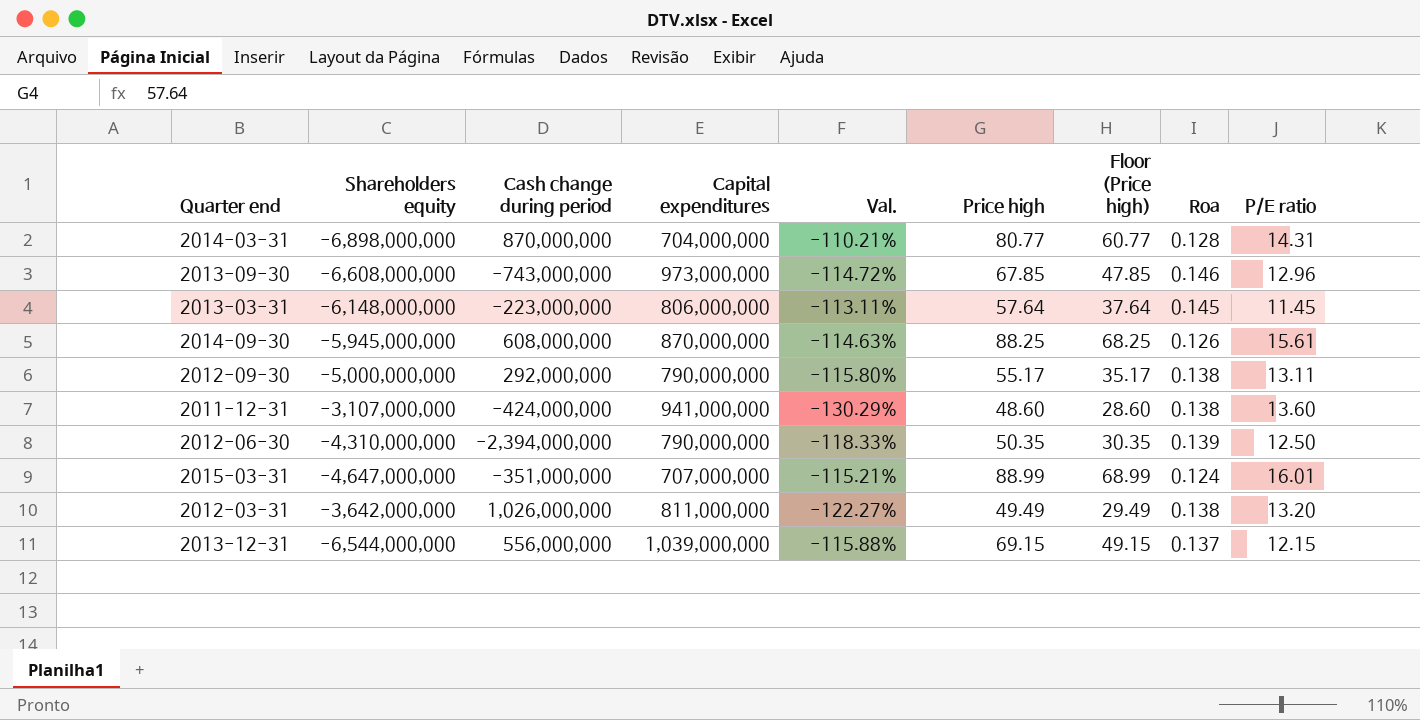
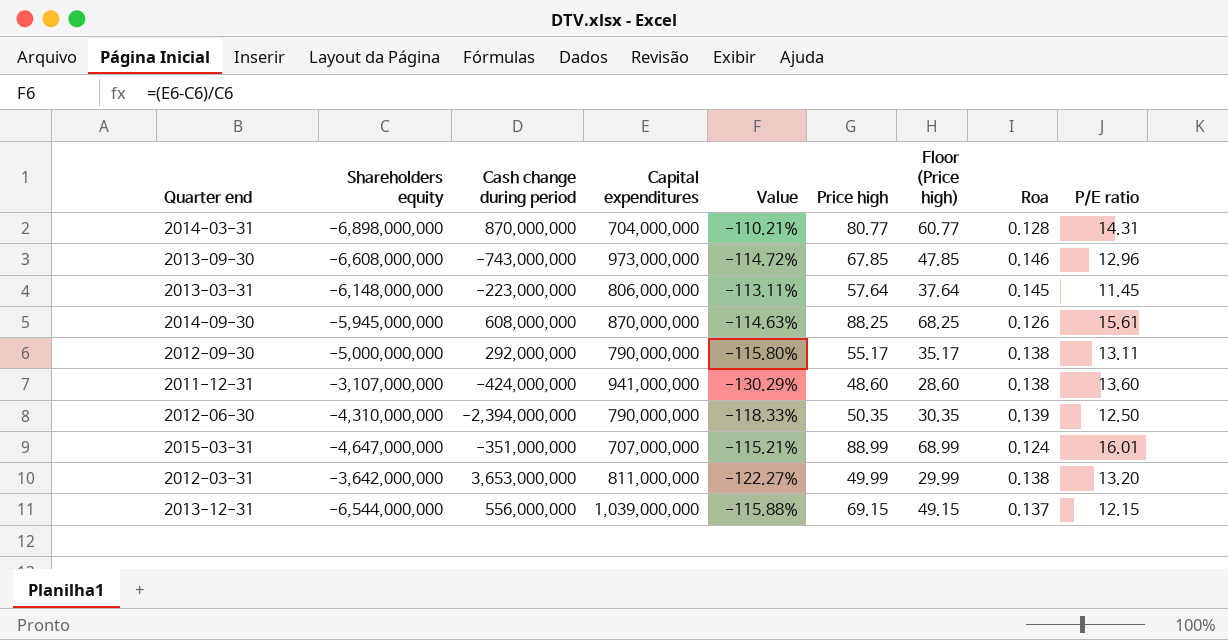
column name: Val. -> Value
2012-03-31 | Cash change during period: 1,026,000,000 -> 3,653,000,000
2012-03-31 | Price high: 49.49 -> 49.99
2012-03-31 | Floor (Price high): 29.49 -> 29.99

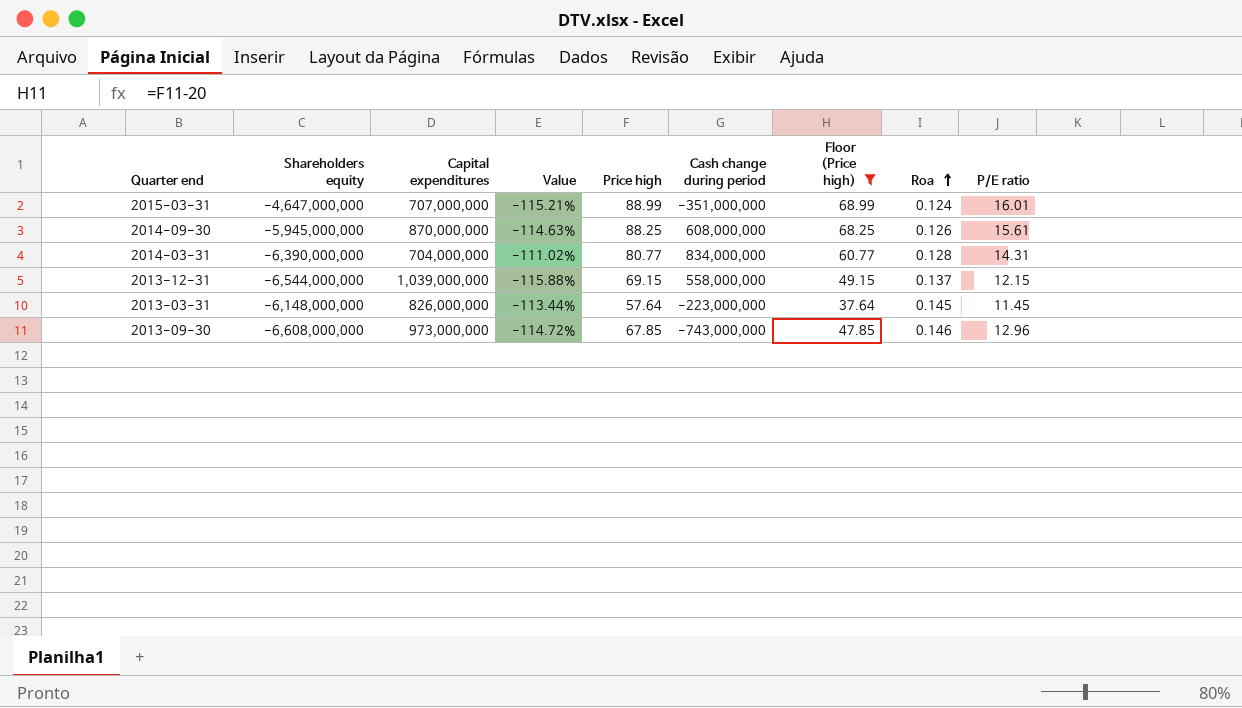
filter: none -> Floor (Price high) >= 37.64
row order: none -> Roa ascending
column Cash change during period | position: 3 -> 6
2014-03-31 | Shareholders equity: -6,898,000,000 -> -6,390,000,000
2014-03-31 | Value: -110.21% -> -111.02%
2014-03-31 | Cash change during period: 870,000,000 -> 834,000,000
2013-12-31 | Cash change during period: 556,000,000 -> 558,000,000
2013-03-31 | Capital expenditures: 806,000,000 -> 826,000,000
2013-03-31 | Value: -113.11% -> -113.44%

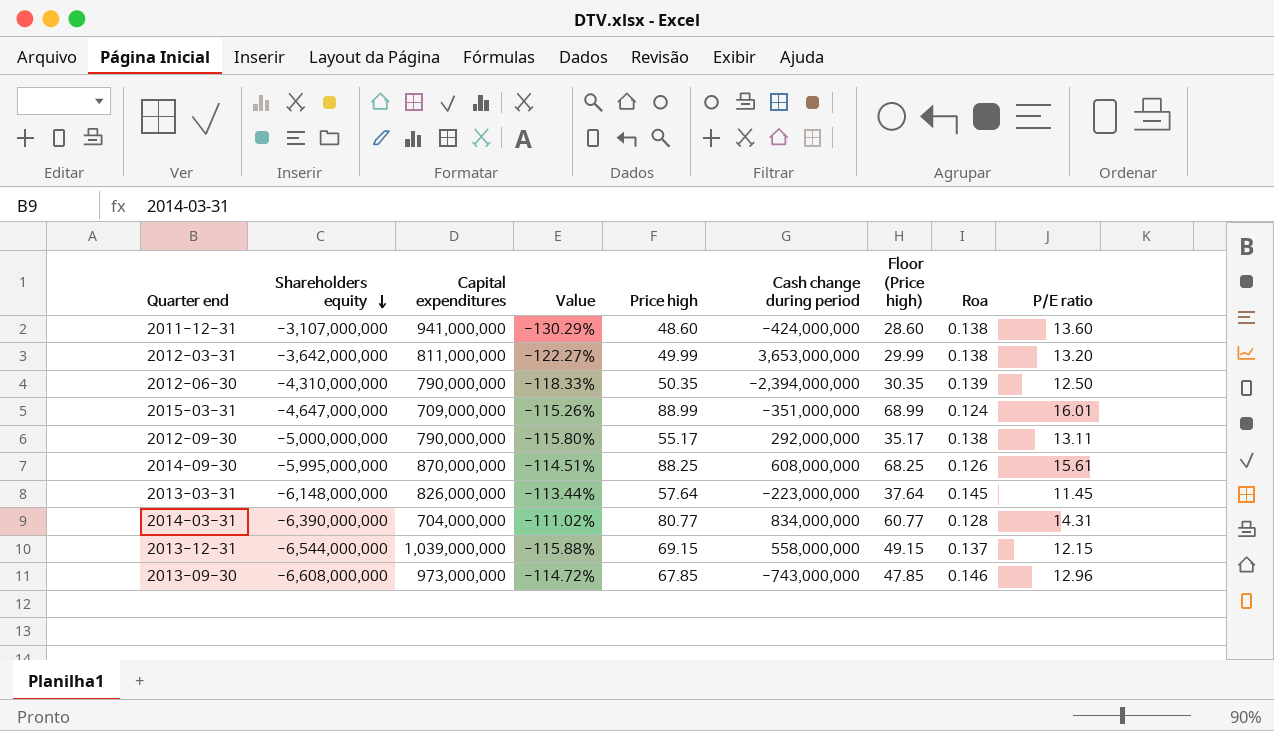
filter: Floor (Price high) >= 37.64 -> none
row order: Roa ascending -> Shareholders equity descending
2015-03-31 | Capital expenditures: 707,000,000 -> 709,000,000
2015-03-31 | Value: -115.21% -> -115.26%
2014-09-30 | Shareholders equity: -5,945,000,000 -> -5,995,000,000
2014-09-30 | Value: -114.63% -> -114.51%

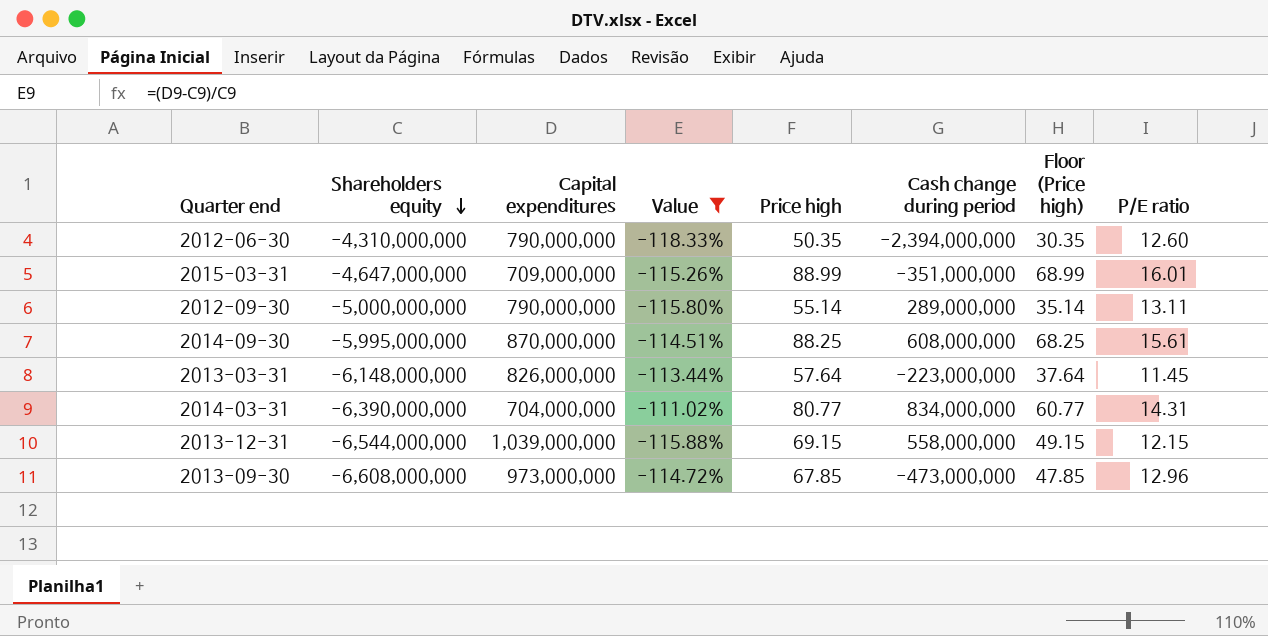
filter: none -> Value >= -118.33%
column Roa | position: 8 -> none
2012-06-30 | P/E ratio: 12.50 -> 12.60
2012-09-30 | Price high: 55.17 -> 55.14
2012-09-30 | Cash change during period: 292,000,000 -> 289,000,000
2012-09-30 | Floor (Price high): 35.17 -> 35.14
2013-09-30 | Cash change during period: -743,000,000 -> -473,000,000

